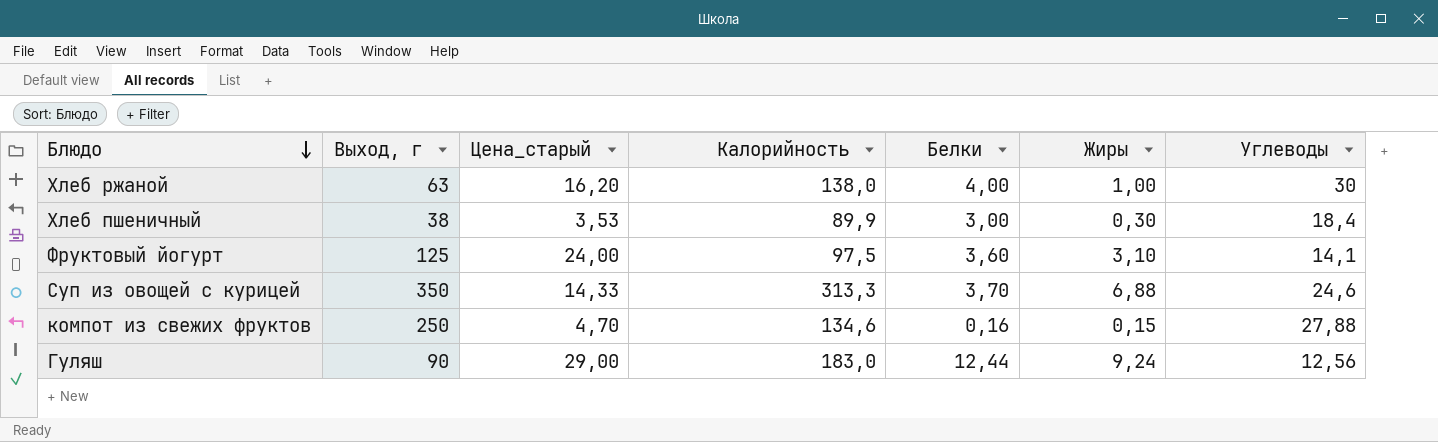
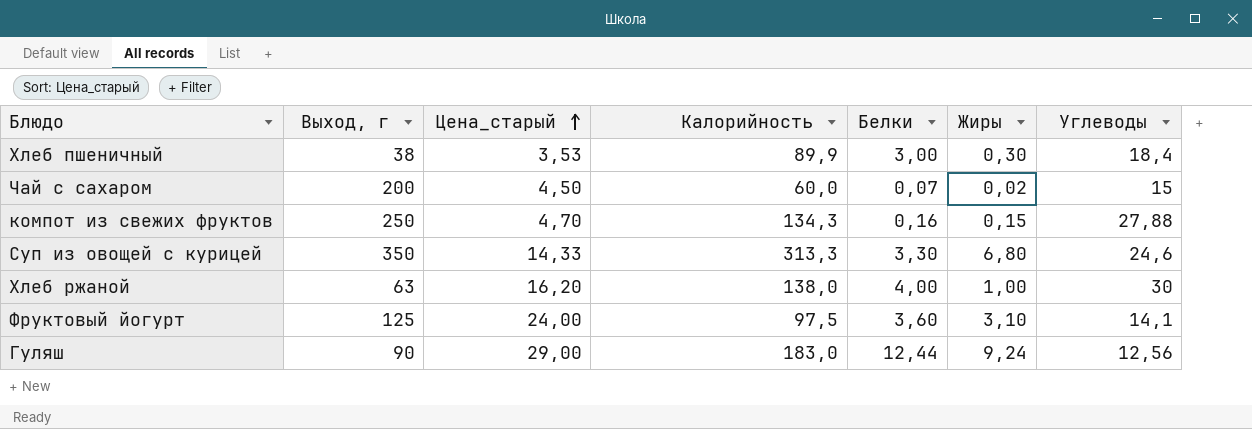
row order: Блюдо descending -> Цена_старый ascending
row Чай с сахаром: none -> 200 | 4,50 | 60,0 | 0,07 | 0,02 | 15
компот из свежих фруктов | Калорийность: 134,6 -> 134,3
Суп из овощей с курицей | Белки: 3,70 -> 3,30
Суп из овощей с курицей | Жиры: 6,88 -> 6,80

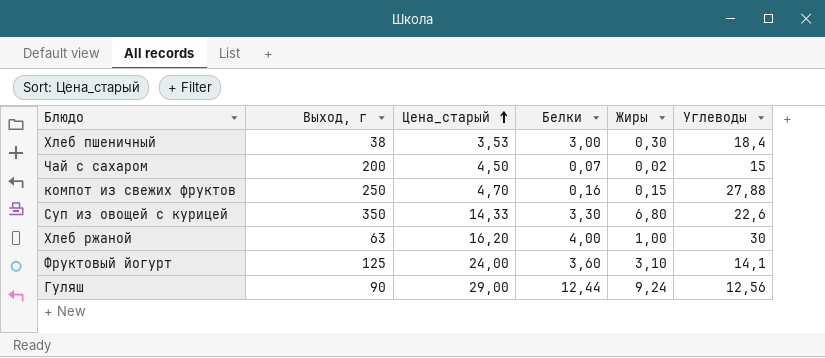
column Калорийность | position: 4 -> none
Суп из овощей с курицей | Углеводы: 24,6 -> 22,6

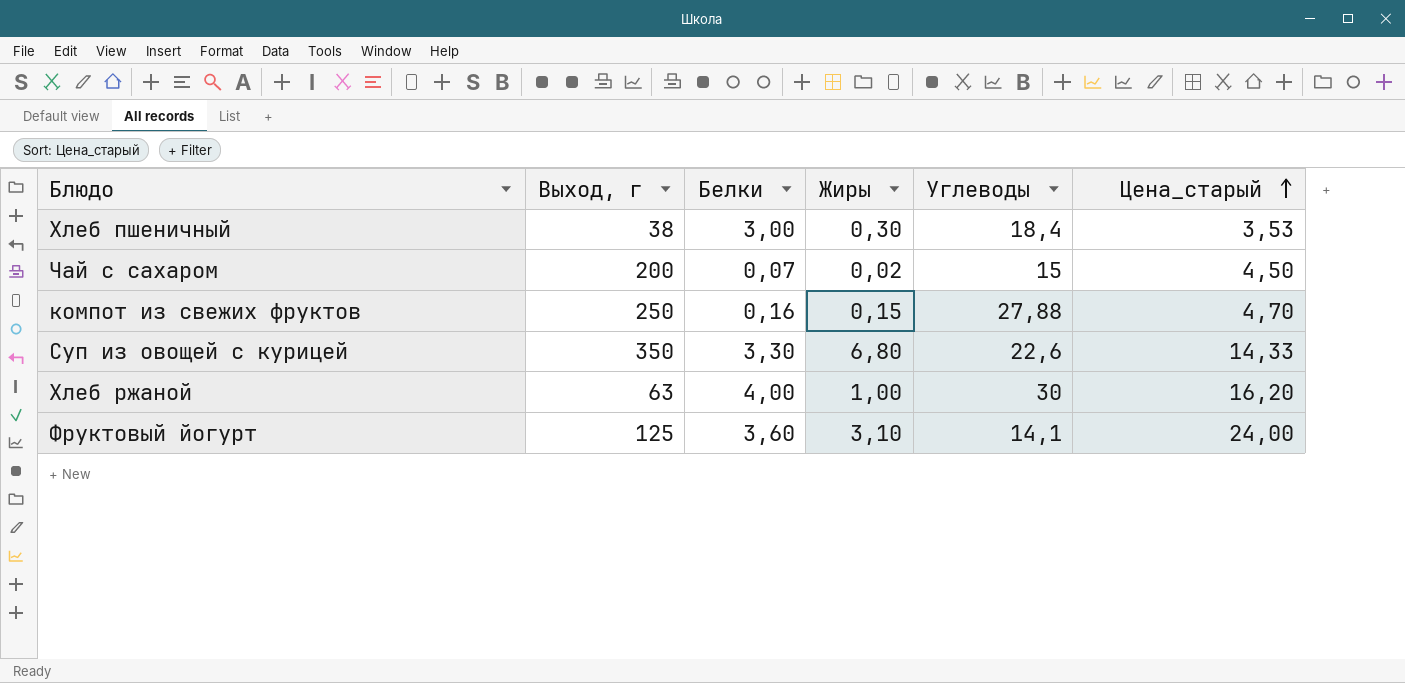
column Цена_старый | position: 3 -> 6
row Гуляш: 90 | 29,00 | 12,44 | 9,24 | 12,56 -> none

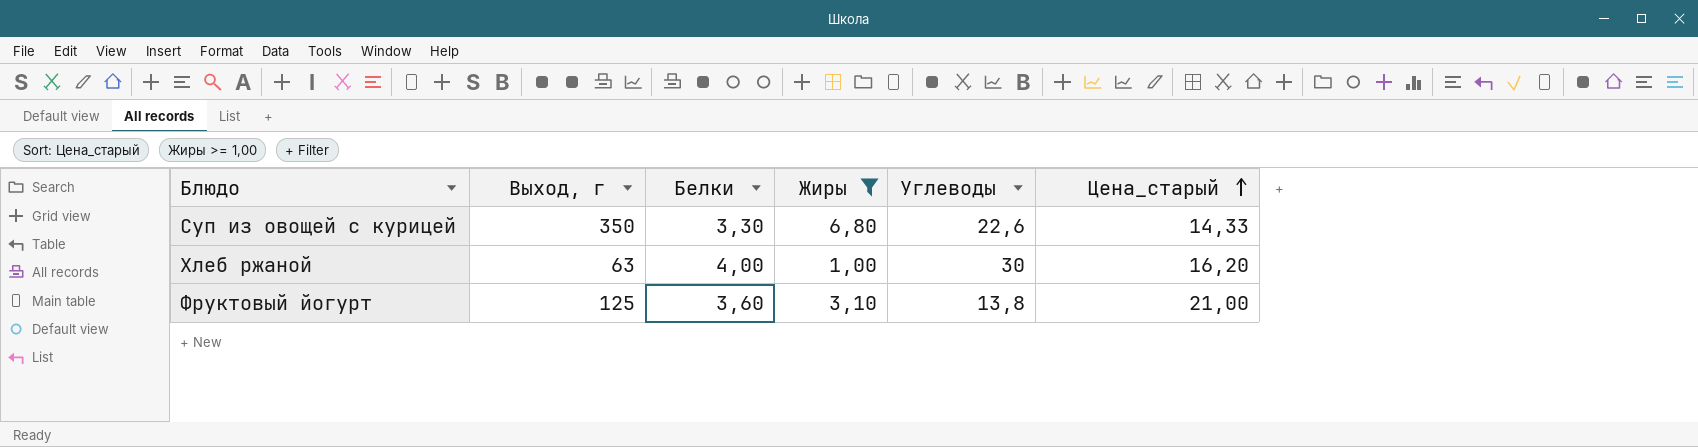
filter: none -> Жиры >= 1,00
Фруктовый йогурт | Углеводы: 14,1 -> 13,8
Фруктовый йогурт | Цена_старый: 24,00 -> 21,00

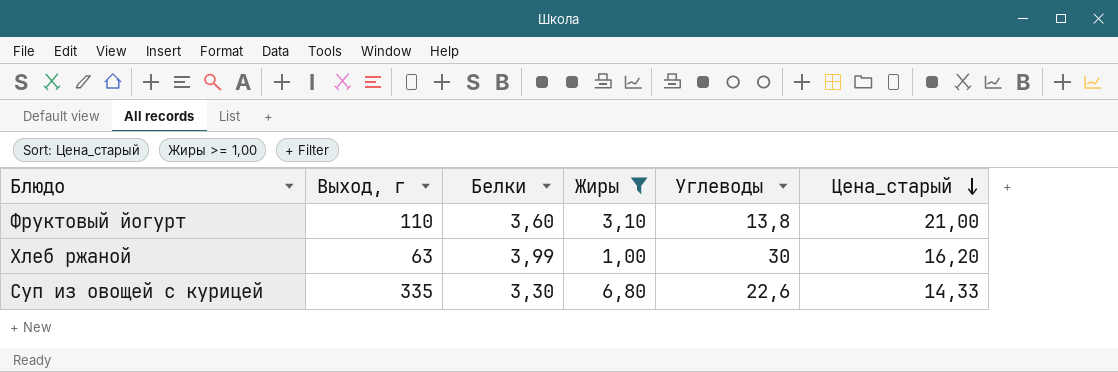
row order: Цена_старый ascending -> Цена_старый descending
Фруктовый йогурт | Выход, г: 125 -> 110
Хлеб ржаной | Белки: 4,00 -> 3,99
Суп из овощей с курицей | Выход, г: 350 -> 335

